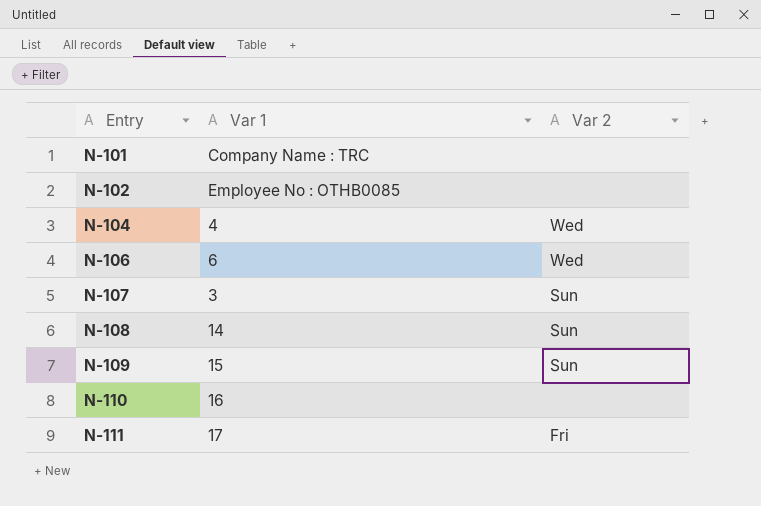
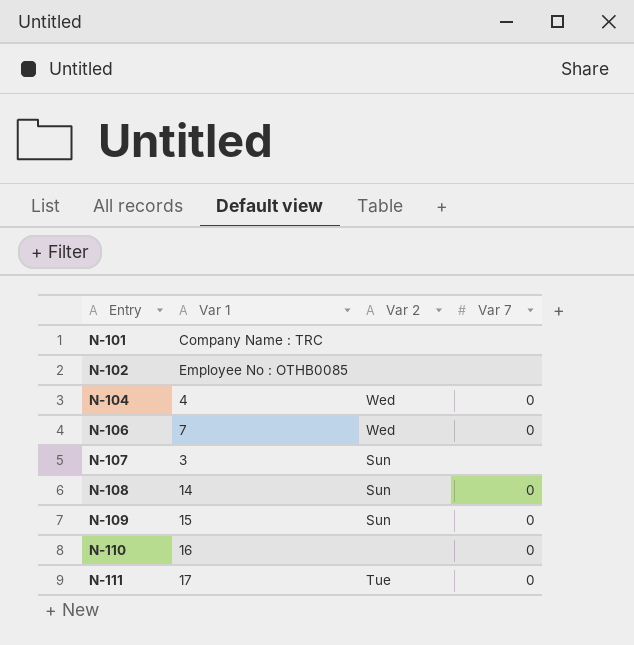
column Var 7 | position: none -> 4
N-106 | Var 1: 6 -> 7
N-111 | Var 2: Fri -> Tue

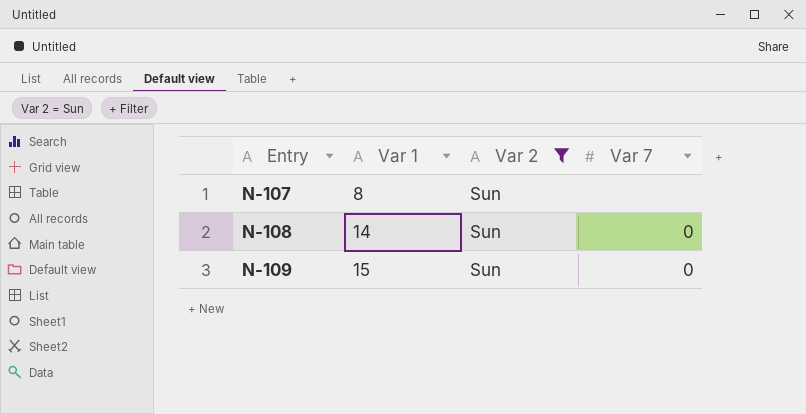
filter: none -> Var 2 = Sun
N-107 | Var 1: 3 -> 8

